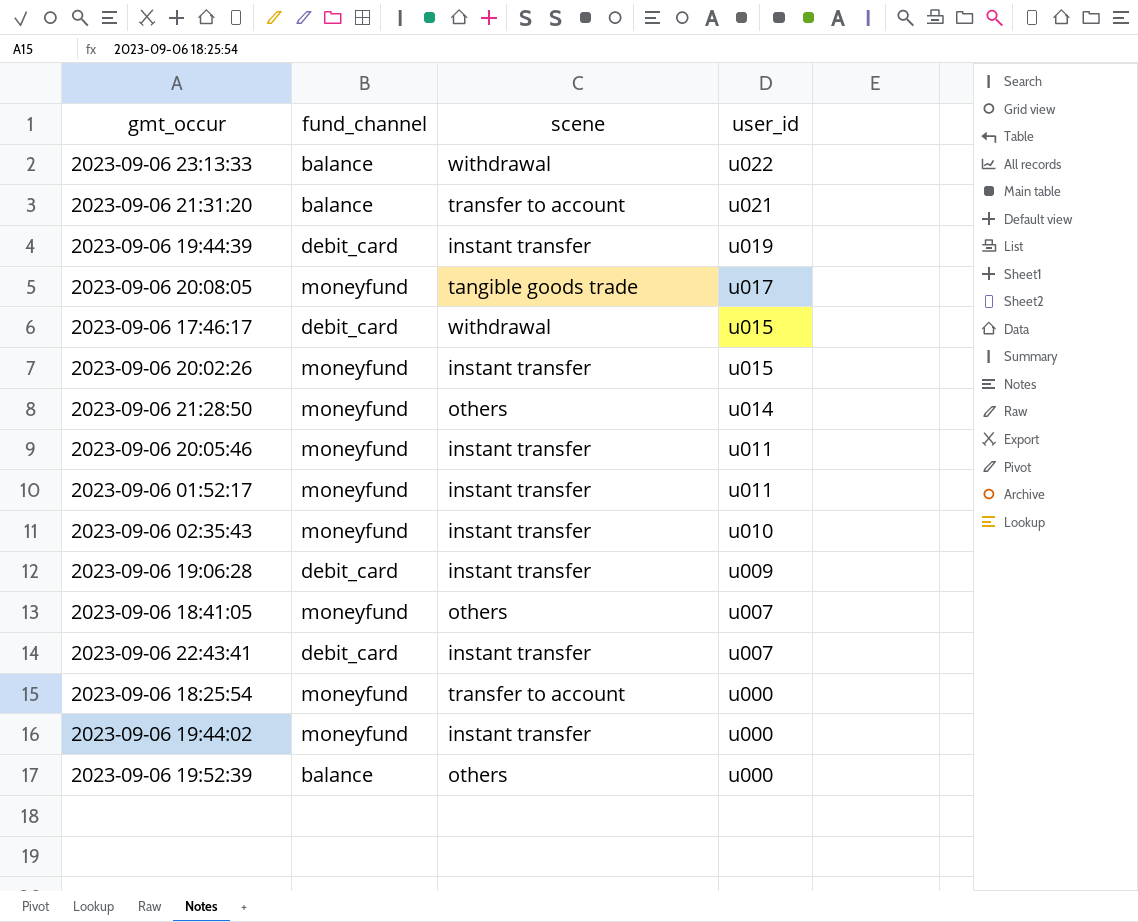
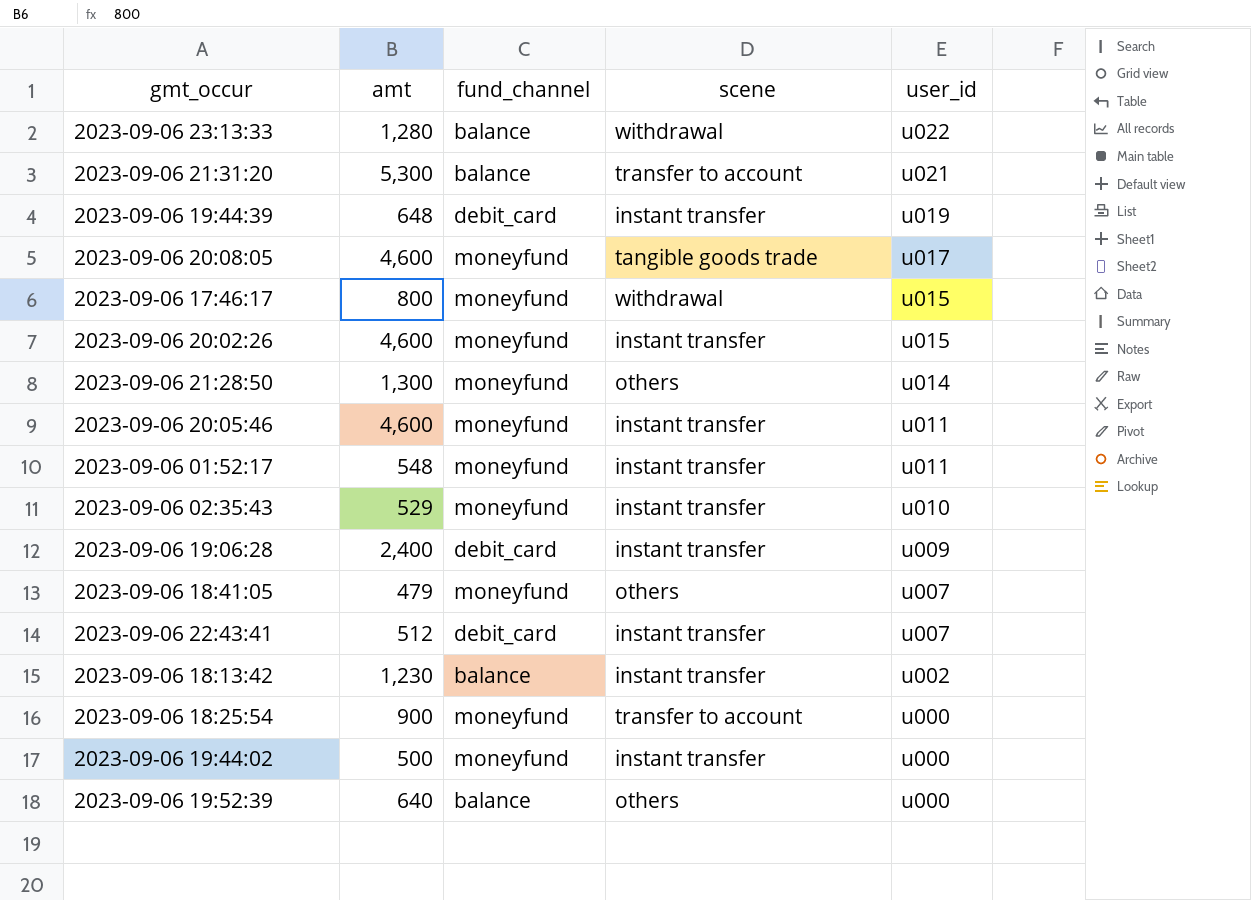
column amt | position: none -> 2
2023-09-06 17:46:17 | fund_channel: debit_card -> moneyfund
row 2023-09-06 18:13:42: none -> 1,230 | balance | instant transfer | u002

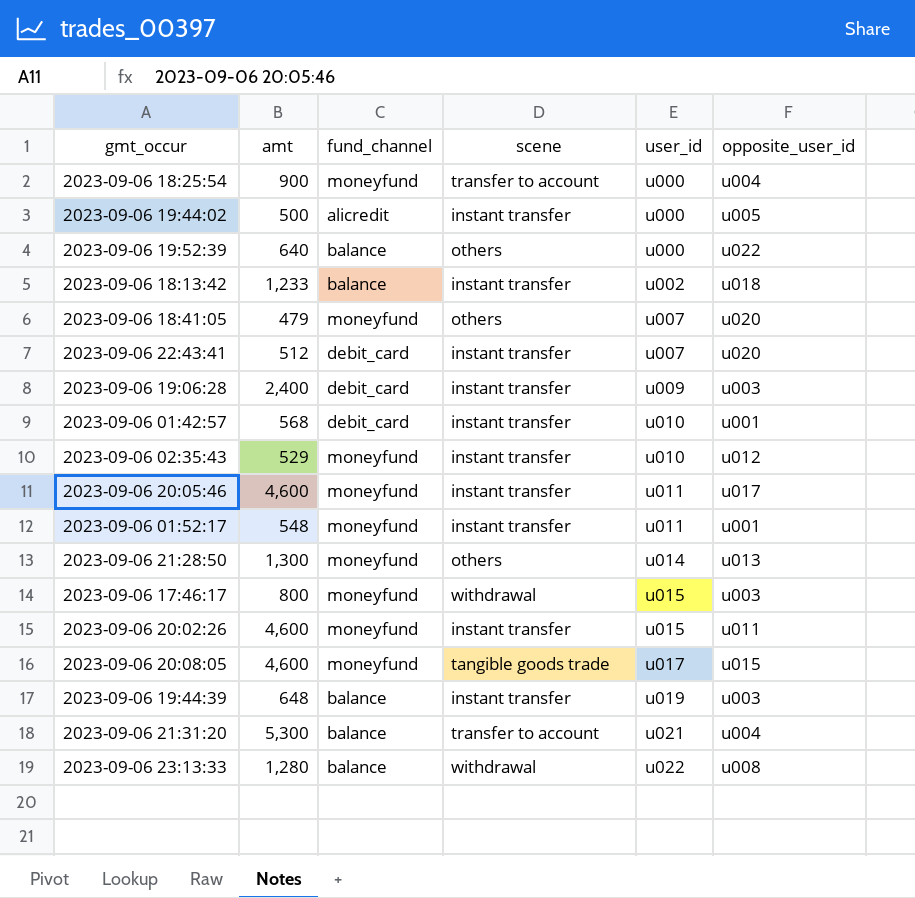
row order: user_id descending -> user_id ascending
column opposite_user_id | position: none -> 6
2023-09-06 19:44:02 | fund_channel: moneyfund -> alicredit
2023-09-06 18:13:42 | amt: 1,230 -> 1,233
row 2023-09-06 01:42:57: none -> 568 | debit_card | instant transfer | u010 | u001
2023-09-06 19:44:39 | fund_channel: debit_card -> balance

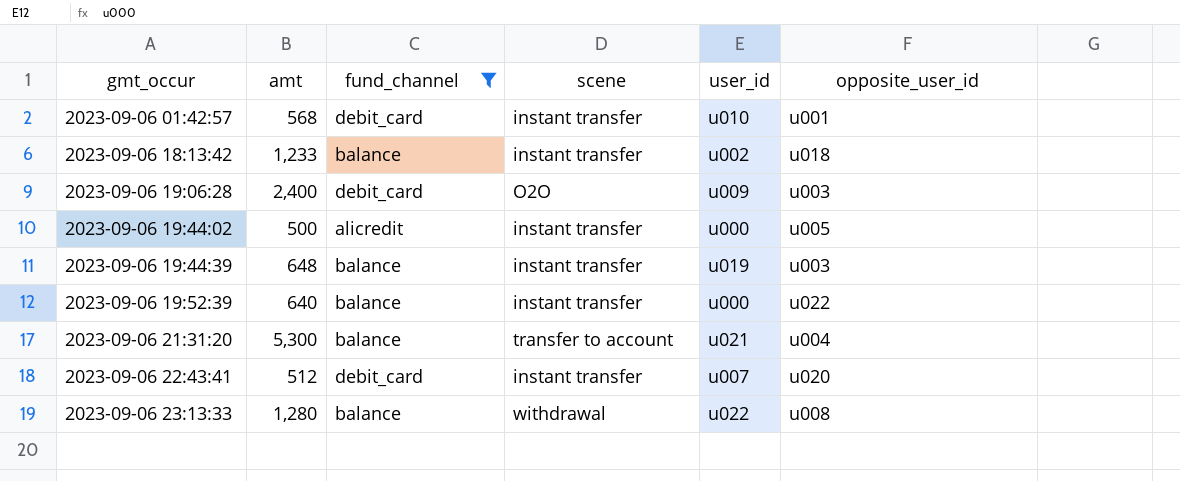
filter: none -> fund_channel != moneyfund
row order: user_id ascending -> gmt_occur ascending
2023-09-06 19:06:28 | scene: instant transfer -> O2O
2023-09-06 19:52:39 | scene: others -> instant transfer

